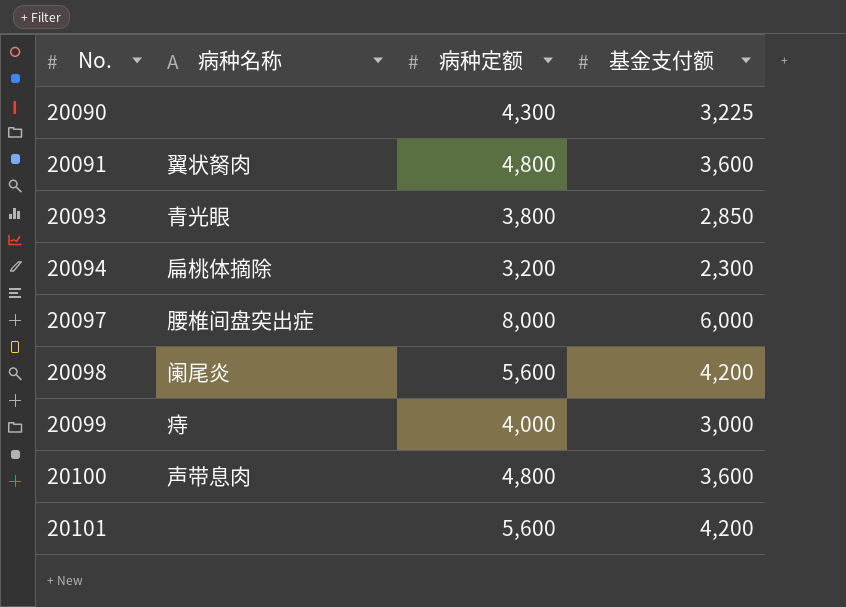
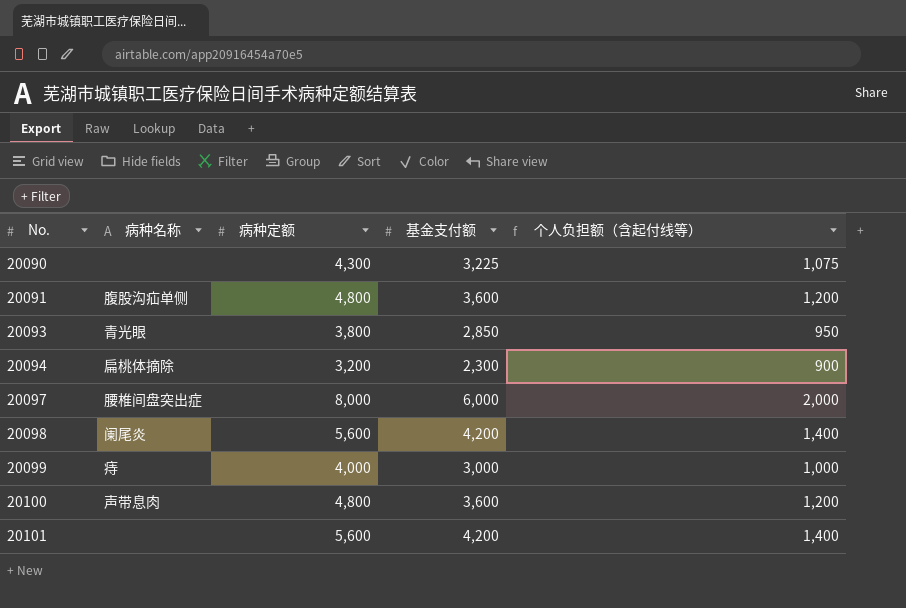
column 个人负担额（含起付线等） | formula: none -> [病种定额] - [基金支付额]
20091 | 病种名称: 翼状胬肉 -> 腹股沟疝单侧

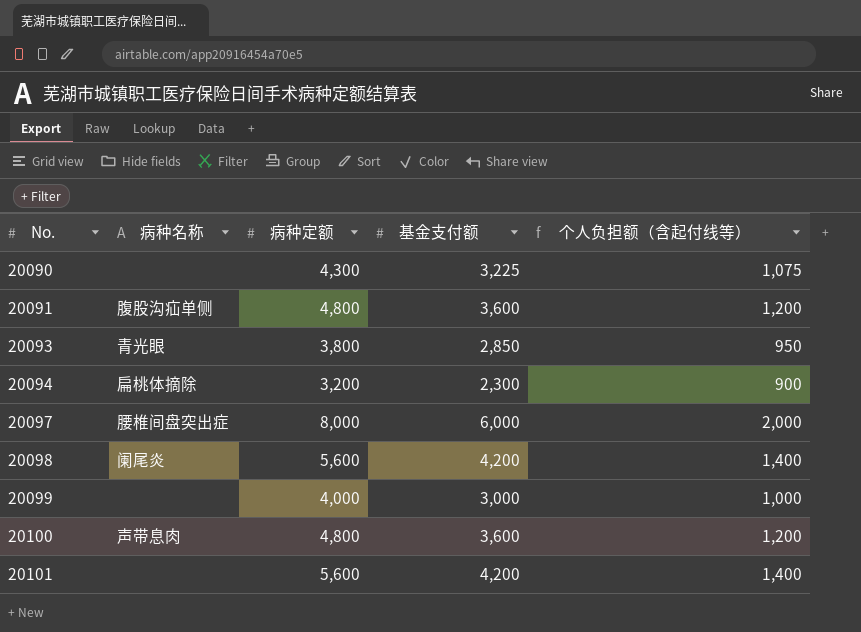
20099 | 病种名称: 痔 -> none

